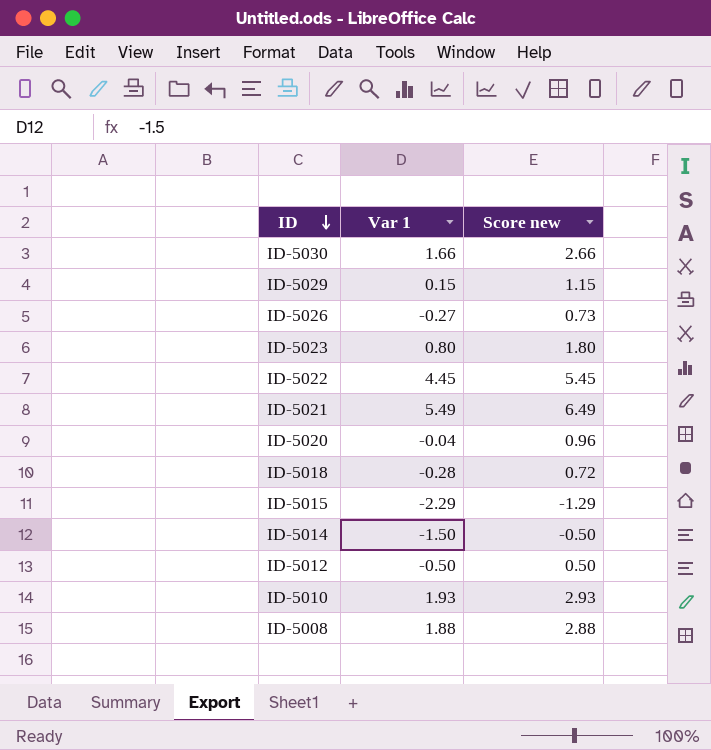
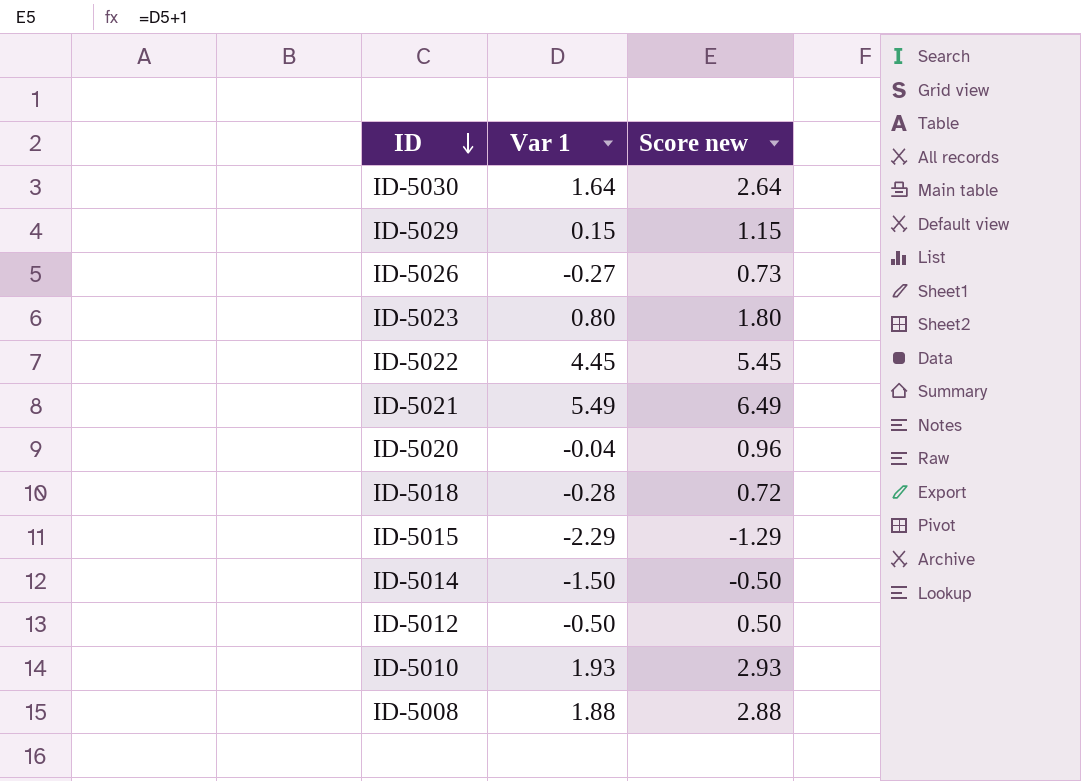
ID-5030 | Var 1: 1.66 -> 1.64
ID-5030 | Score new: 2.66 -> 2.64

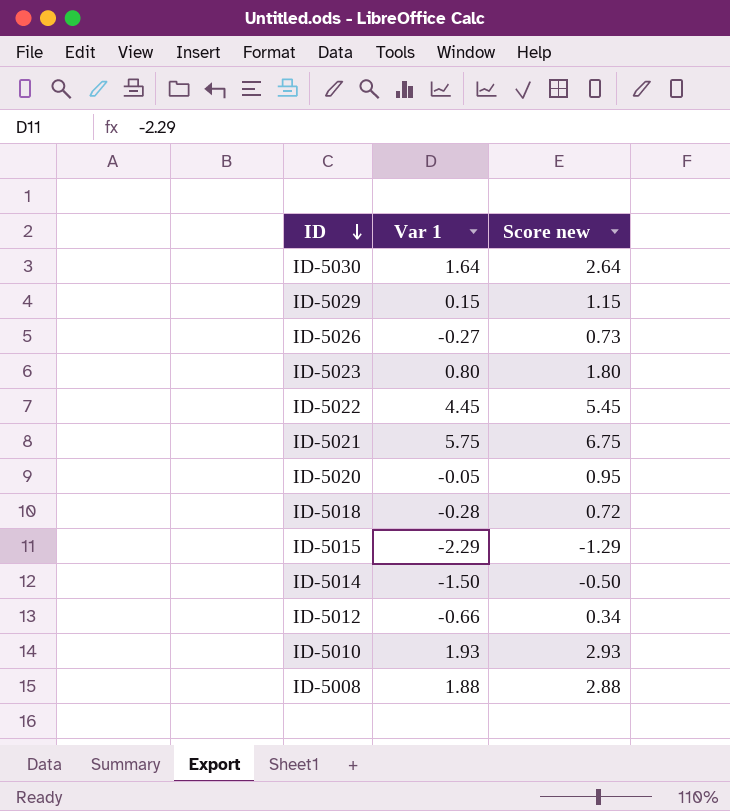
ID-5021 | Var 1: 5.49 -> 5.75
ID-5021 | Score new: 6.49 -> 6.75
ID-5020 | Var 1: -0.04 -> -0.05
ID-5020 | Score new: 0.96 -> 0.95
ID-5012 | Var 1: -0.50 -> -0.66
ID-5012 | Score new: 0.50 -> 0.34

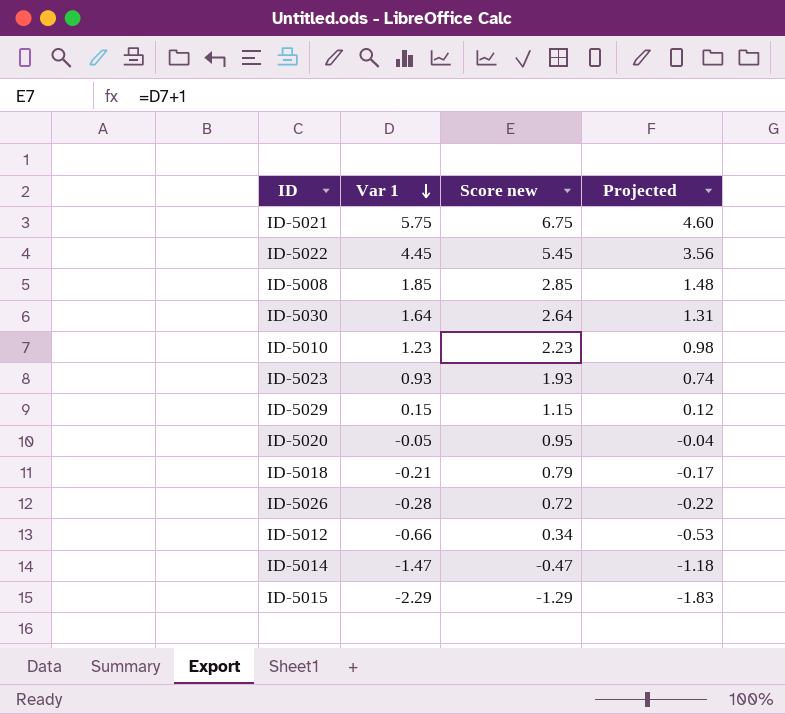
row order: ID descending -> Var 1 descending
column Projected | formula: none -> [Var 1] * 0.8
ID-5008 | Var 1: 1.88 -> 1.85
ID-5008 | Score new: 2.88 -> 2.85
ID-5010 | Var 1: 1.93 -> 1.23
ID-5010 | Score new: 2.93 -> 2.23
ID-5023 | Var 1: 0.80 -> 0.93
ID-5023 | Score new: 1.80 -> 1.93
ID-5018 | Var 1: -0.28 -> -0.21
ID-5018 | Score new: 0.72 -> 0.79
ID-5026 | Var 1: -0.27 -> -0.28
ID-5026 | Score new: 0.73 -> 0.72
ID-5014 | Var 1: -1.50 -> -1.47
ID-5014 | Score new: -0.50 -> -0.47

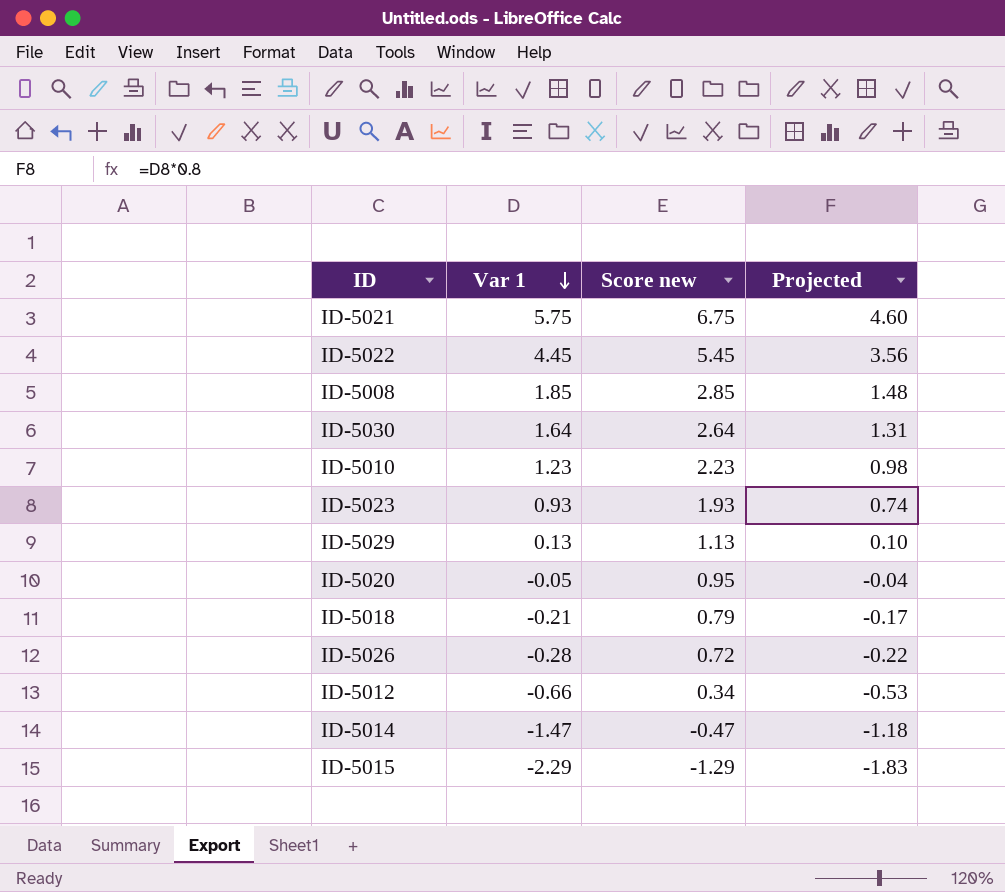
ID-5029 | Var 1: 0.15 -> 0.13
ID-5029 | Score new: 1.15 -> 1.13
ID-5029 | Projected: 0.12 -> 0.10

